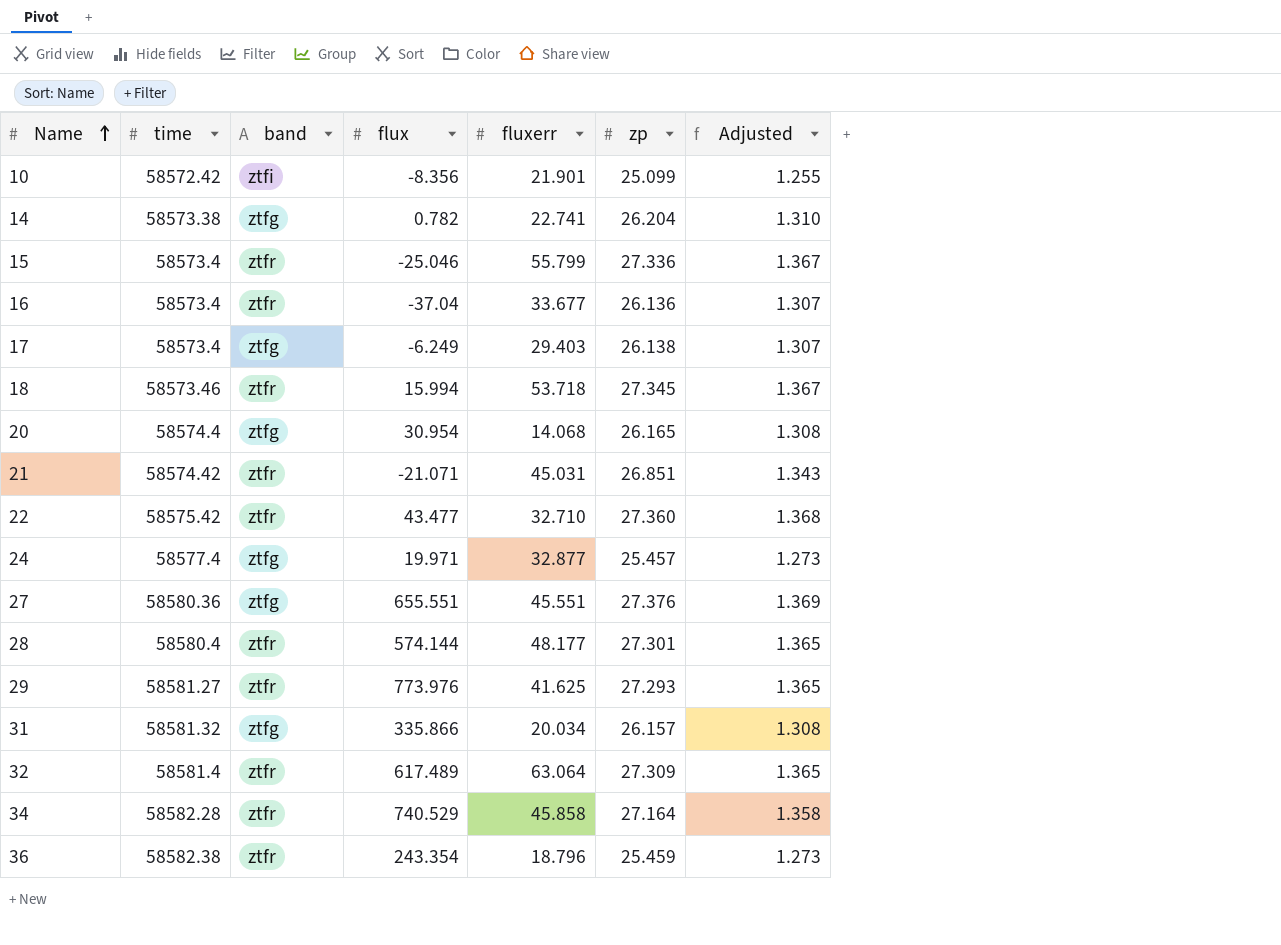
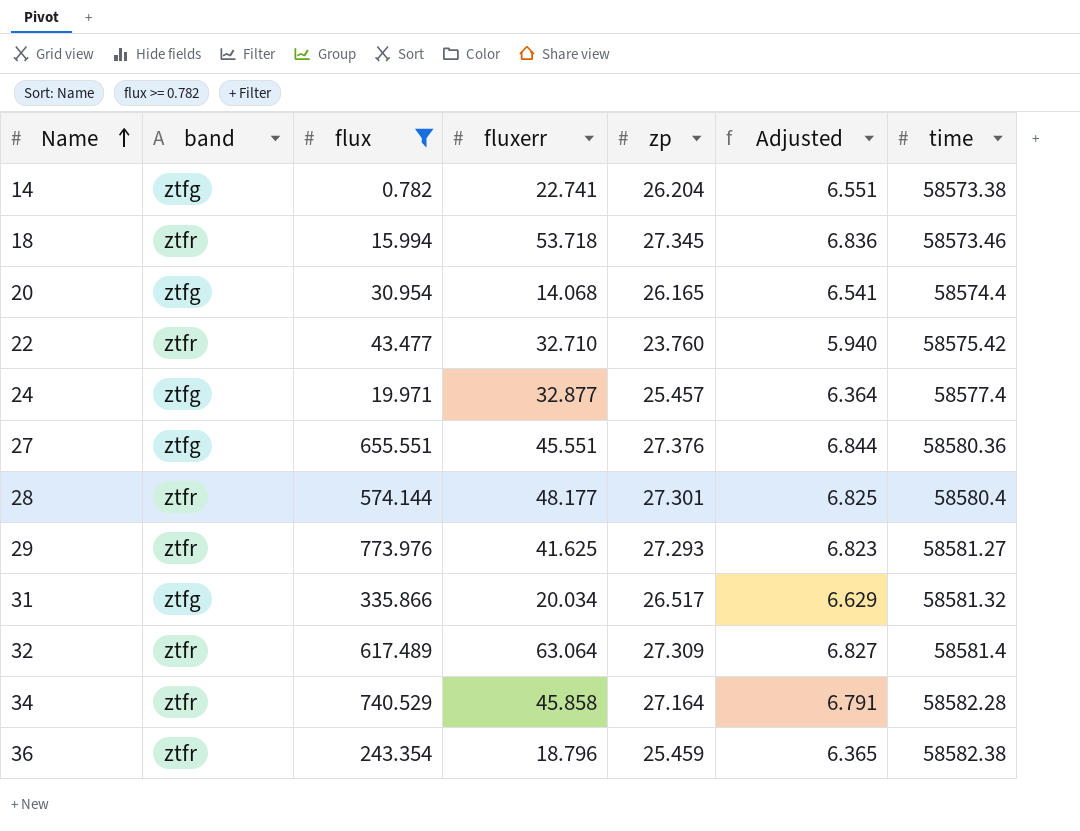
filter: none -> flux >= 0.782
column Adjusted | formula: [zp] * 0.05 -> [zp] * 0.25
column time | position: 2 -> 7
22 | zp: 27.360 -> 23.760
31 | zp: 26.157 -> 26.517

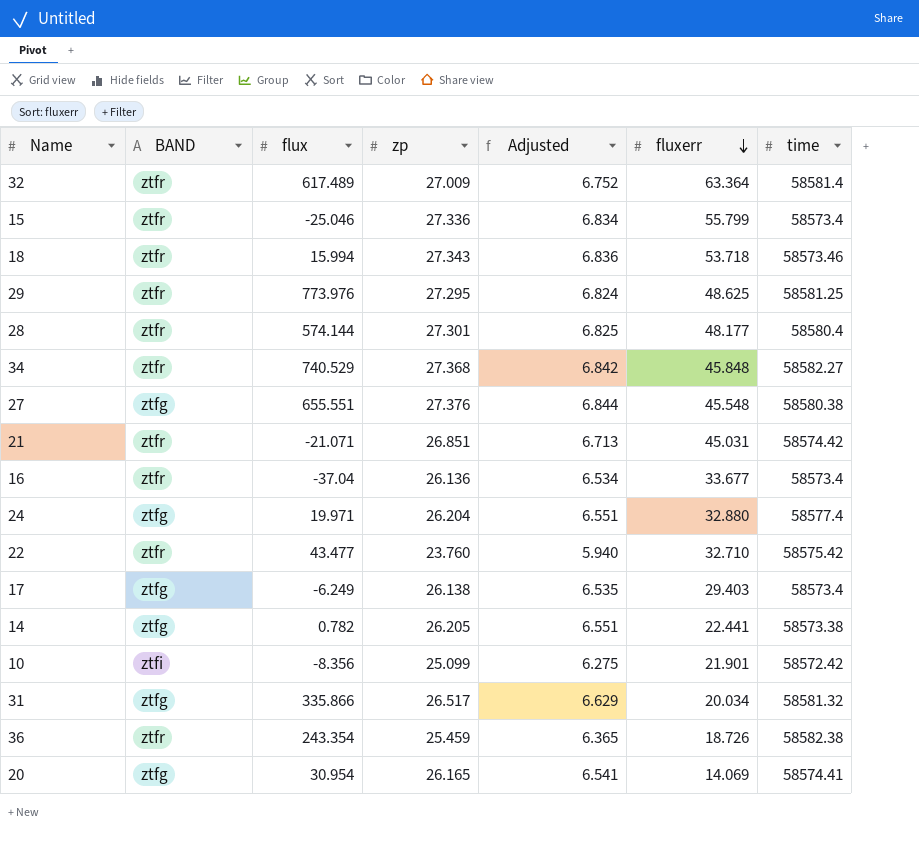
filter: flux >= 0.782 -> none
row order: Name ascending -> fluxerr descending
column name: band -> BAND
column fluxerr | position: 4 -> 6
32 | zp: 27.309 -> 27.009
32 | Adjusted: 6.827 -> 6.752
32 | fluxerr: 63.064 -> 63.364
18 | zp: 27.345 -> 27.343
29 | zp: 27.293 -> 27.295
29 | Adjusted: 6.823 -> 6.824
29 | fluxerr: 41.625 -> 48.625
29 | time: 58581.27 -> 58581.25
34 | zp: 27.164 -> 27.368
34 | Adjusted: 6.791 -> 6.842
34 | fluxerr: 45.858 -> 45.848
34 | time: 58582.28 -> 58582.27
27 | fluxerr: 45.551 -> 45.548
27 | time: 58580.36 -> 58580.38
24 | zp: 25.457 -> 26.204
24 | Adjusted: 6.364 -> 6.551
24 | fluxerr: 32.877 -> 32.880
14 | zp: 26.204 -> 26.205
14 | fluxerr: 22.741 -> 22.441
36 | fluxerr: 18.796 -> 18.726
20 | fluxerr: 14.068 -> 14.069
20 | time: 58574.4 -> 58574.41

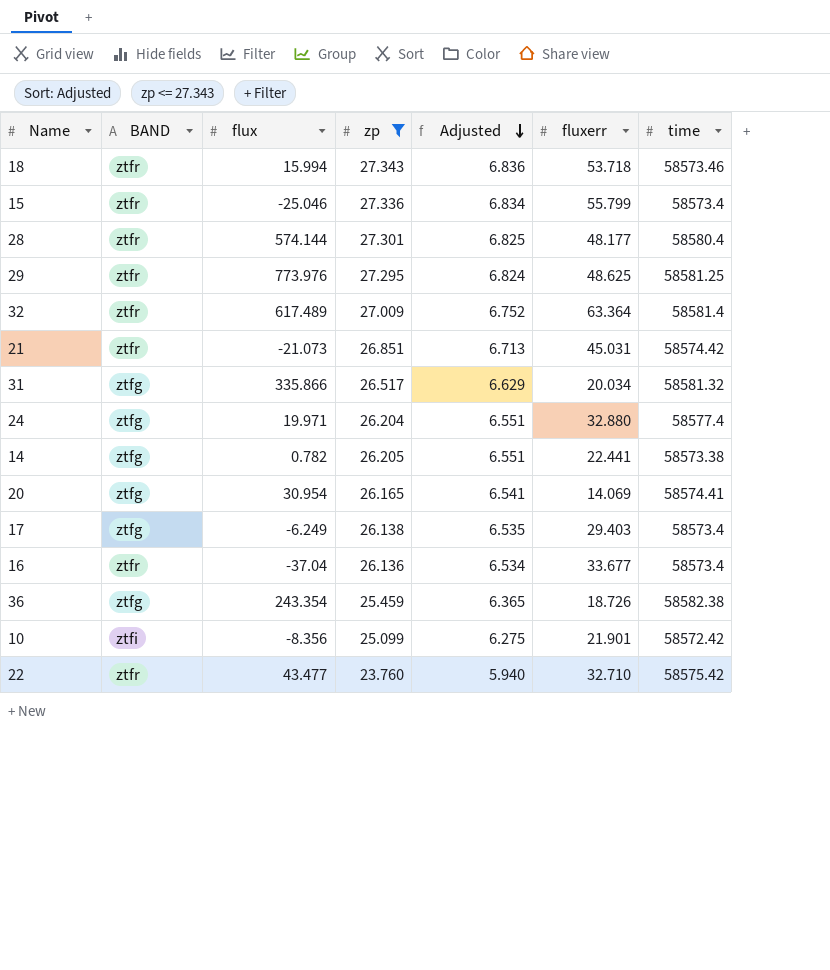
filter: none -> zp <= 27.343
row order: fluxerr descending -> Adjusted descending
21 | flux: -21.071 -> -21.073
36 | BAND: ztfr -> ztfg

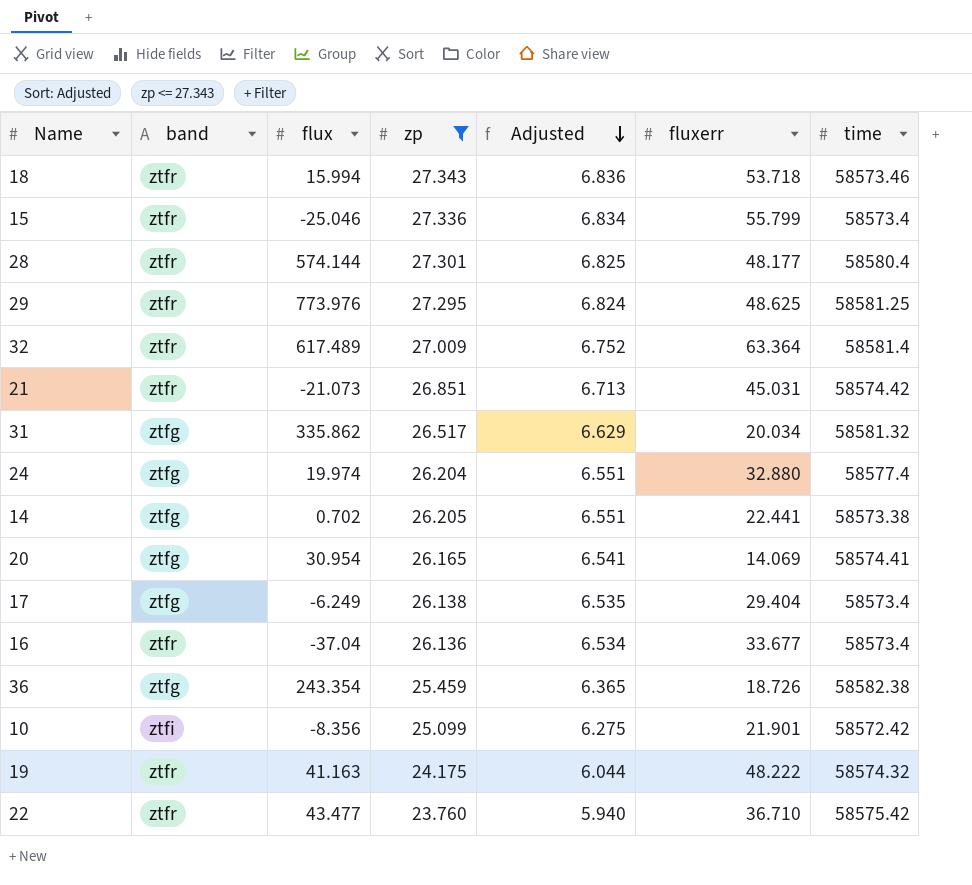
column name: BAND -> band
31 | flux: 335.866 -> 335.862
24 | flux: 19.971 -> 19.974
14 | flux: 0.782 -> 0.702
17 | fluxerr: 29.403 -> 29.404
row 19: none -> ztfr | 41.163 | 24.175 | 6.044 | 48.222 | 58574.32
22 | fluxerr: 32.710 -> 36.710

